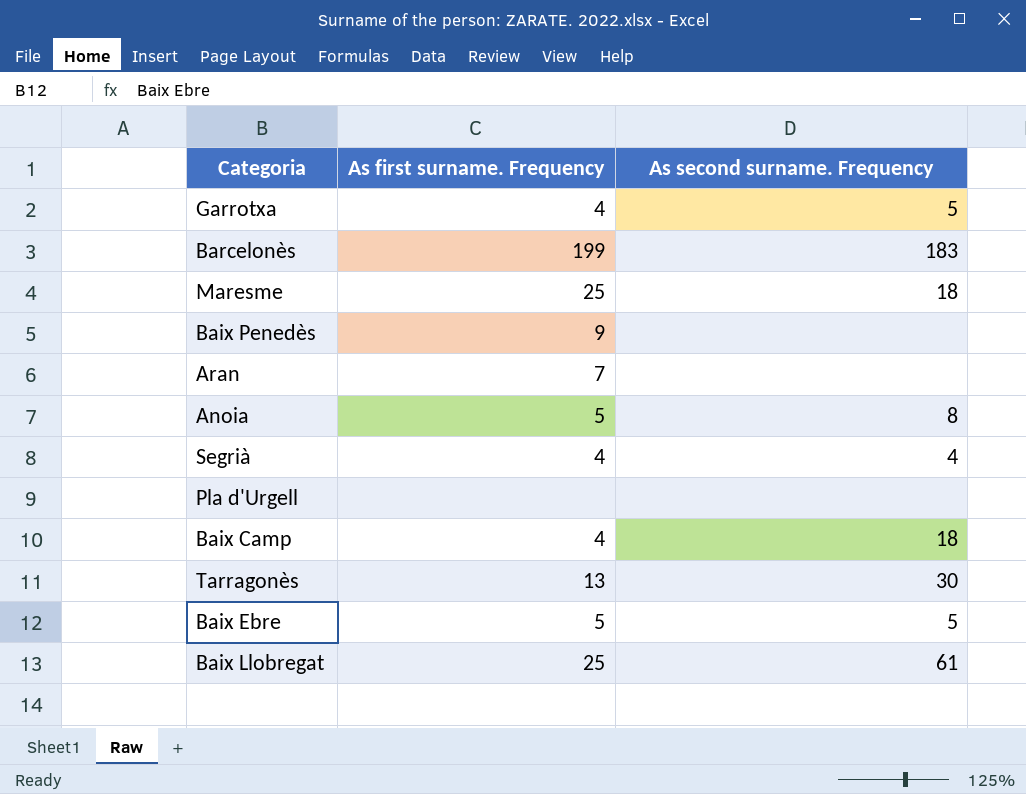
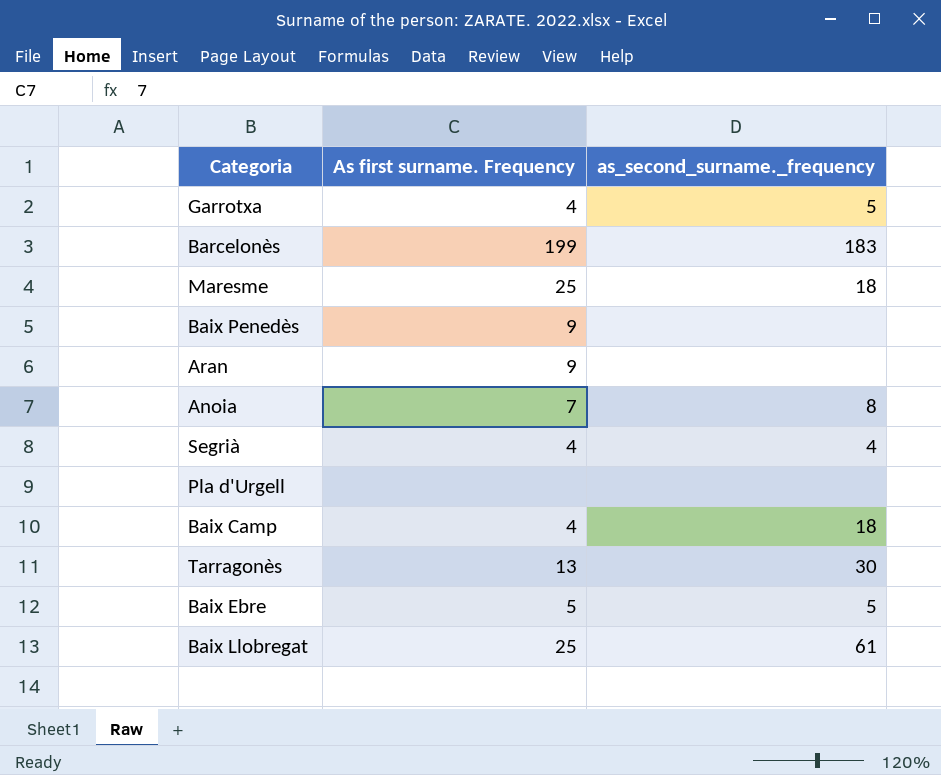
column name: As second surname. Frequency -> as_second_surname._frequency
Aran | As first surname. Frequency: 7 -> 9
Anoia | As first surname. Frequency: 5 -> 7

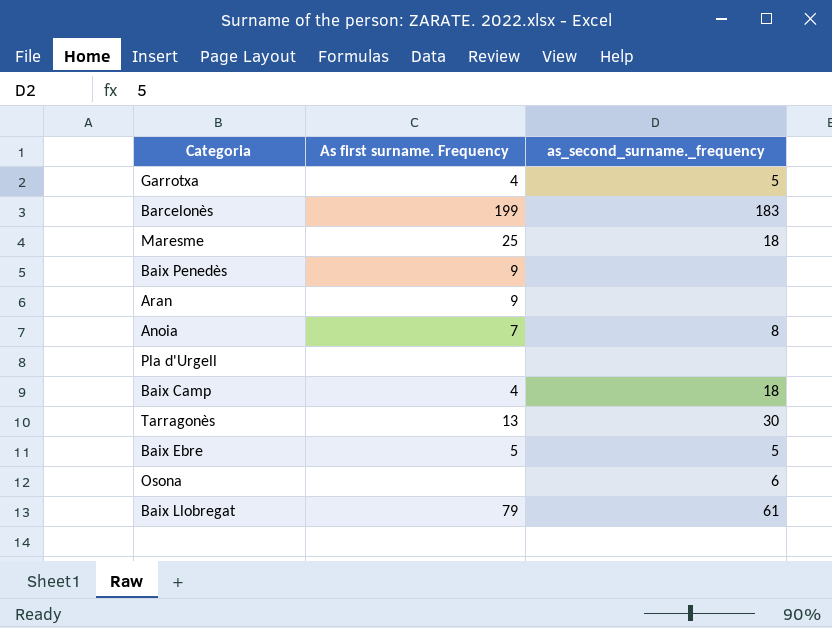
row Segrià: 4 | 4 -> none
row Osona: none -> none | 6
Baix Llobregat | As first surname. Frequency: 25 -> 79

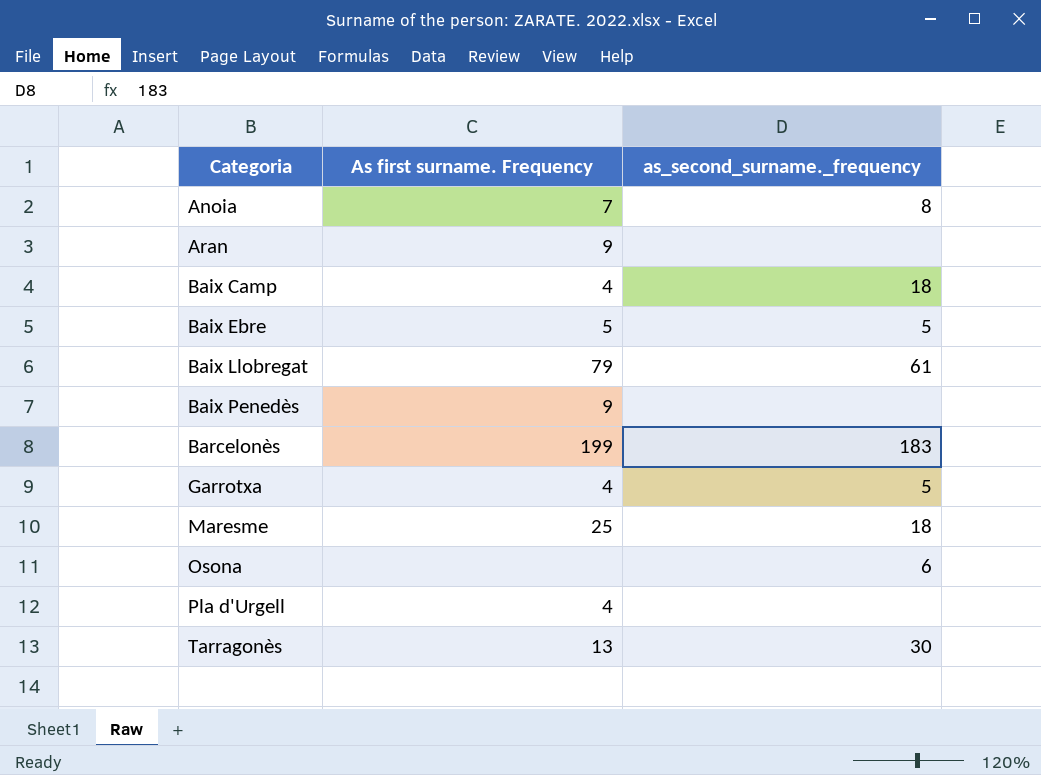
row order: none -> Categoria ascending
Pla d'Urgell | As first surname. Frequency: none -> 4

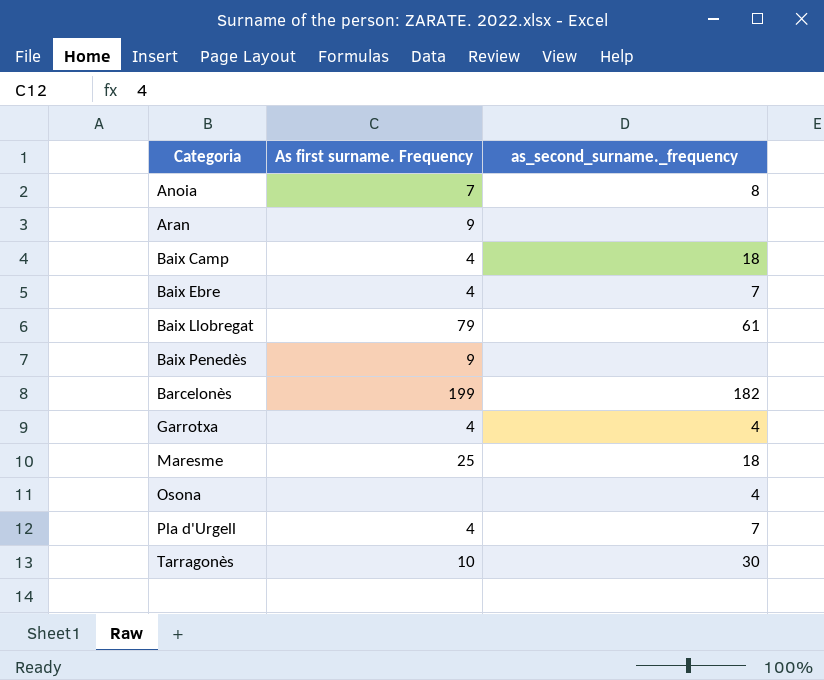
Baix Ebre | As first surname. Frequency: 5 -> 4
Baix Ebre | as_second_surname._frequency: 5 -> 7
Barcelonès | as_second_surname._frequency: 183 -> 182
Garrotxa | as_second_surname._frequency: 5 -> 4
Osona | as_second_surname._frequency: 6 -> 4
Pla d'Urgell | as_second_surname._frequency: none -> 7
Tarragonès | As first surname. Frequency: 13 -> 10

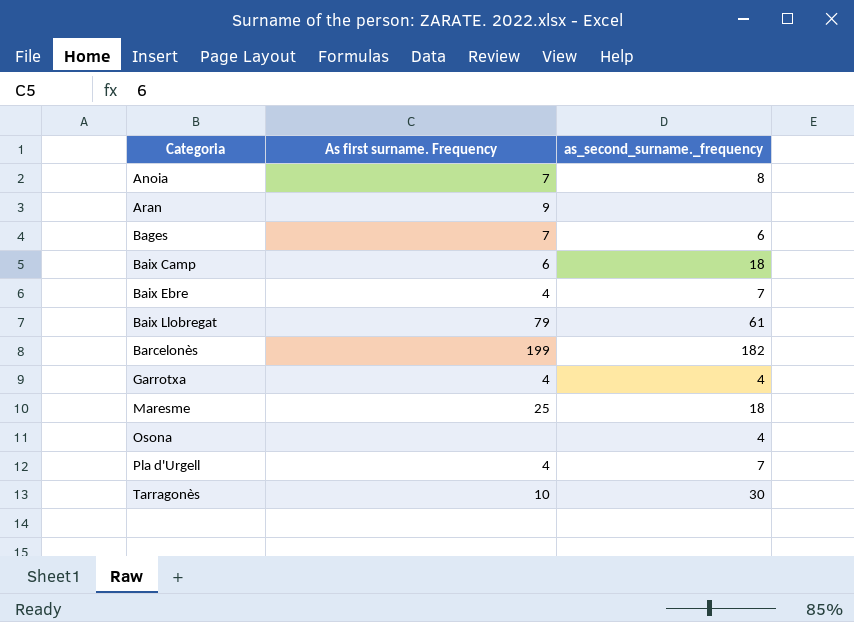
row Baix Penedès: 9 | none -> none
row Bages: none -> 7 | 6
Baix Camp | As first surname. Frequency: 4 -> 6

